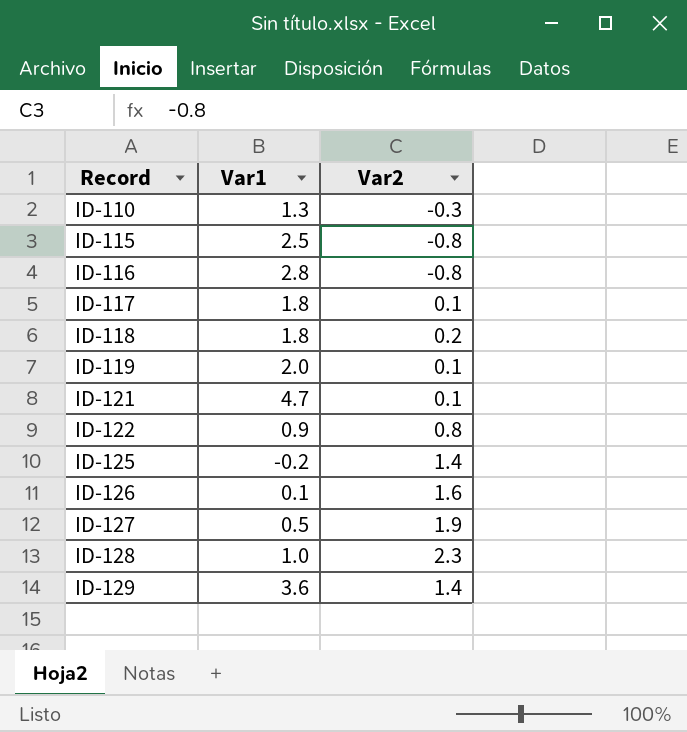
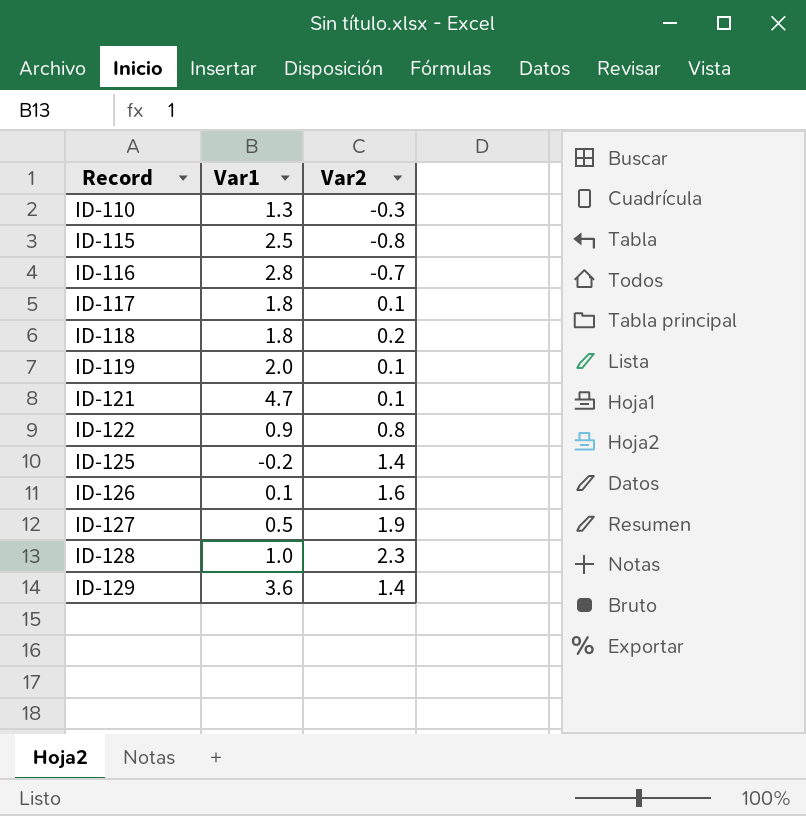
ID-116 | Var2: -0.8 -> -0.7

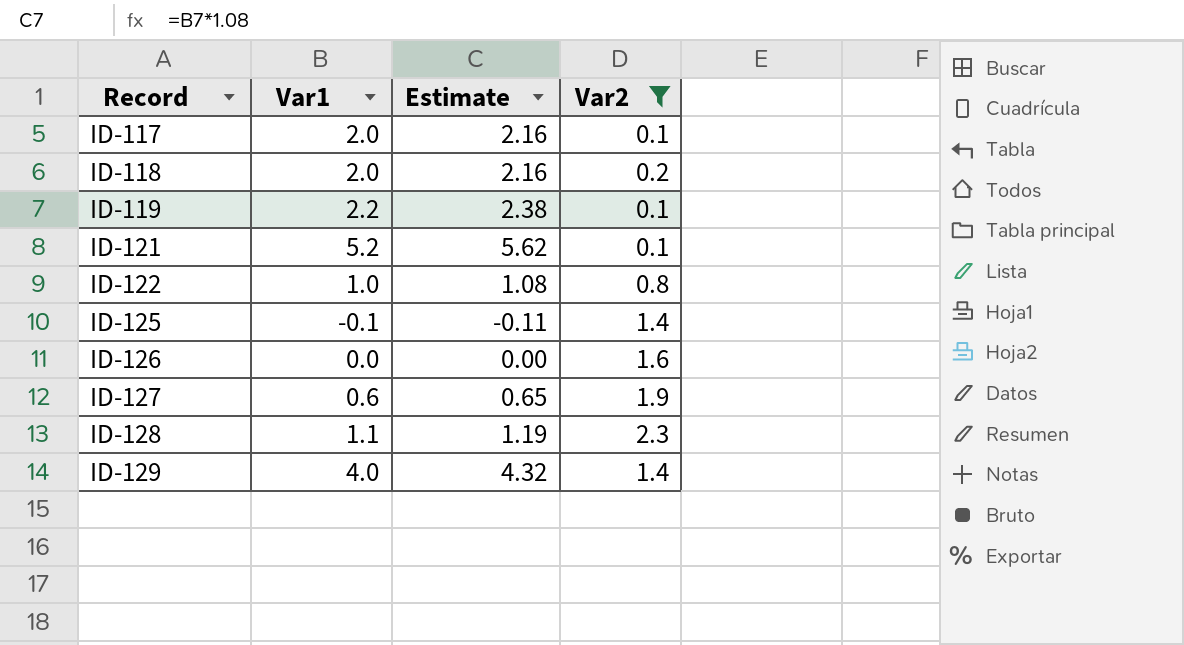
filter: none -> Var2 >= 0.1
column Estimate | formula: none -> [Var1] * 1.08
ID-117 | Var1: 1.8 -> 2.0
ID-118 | Var1: 1.8 -> 2.0
ID-119 | Var1: 2.0 -> 2.2
ID-121 | Var1: 4.7 -> 5.2
ID-122 | Var1: 0.9 -> 1.0
ID-125 | Var1: -0.2 -> -0.1
ID-126 | Var1: 0.1 -> 0.0
ID-127 | Var1: 0.5 -> 0.6
ID-128 | Var1: 1.0 -> 1.1
ID-129 | Var1: 3.6 -> 4.0

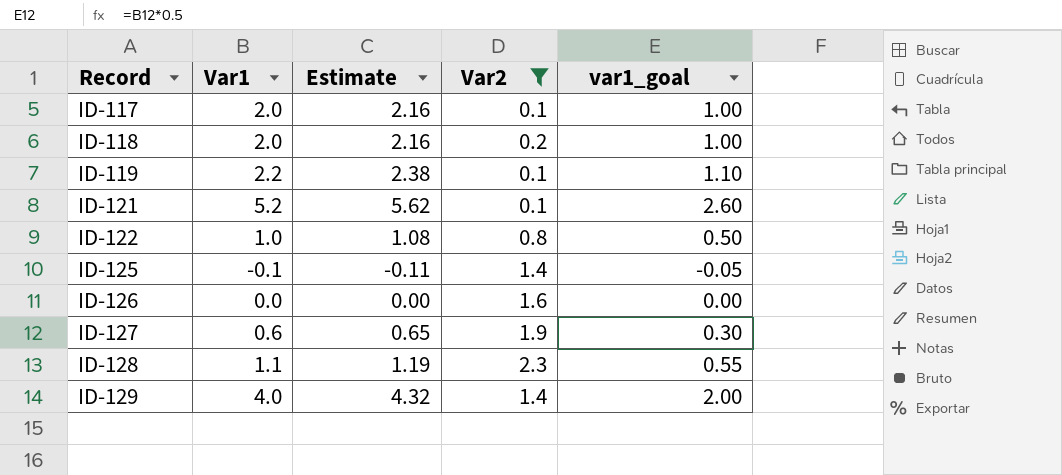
column var1_goal | formula: none -> [Var1] * 0.5

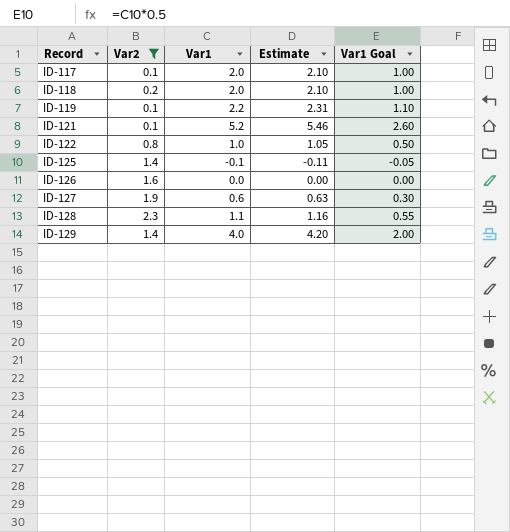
column Var2 | position: 4 -> 2
column Estimate | formula: [Var1] * 1.08 -> [Var1] * 1.05
column name: var1_goal -> Var1 Goal

